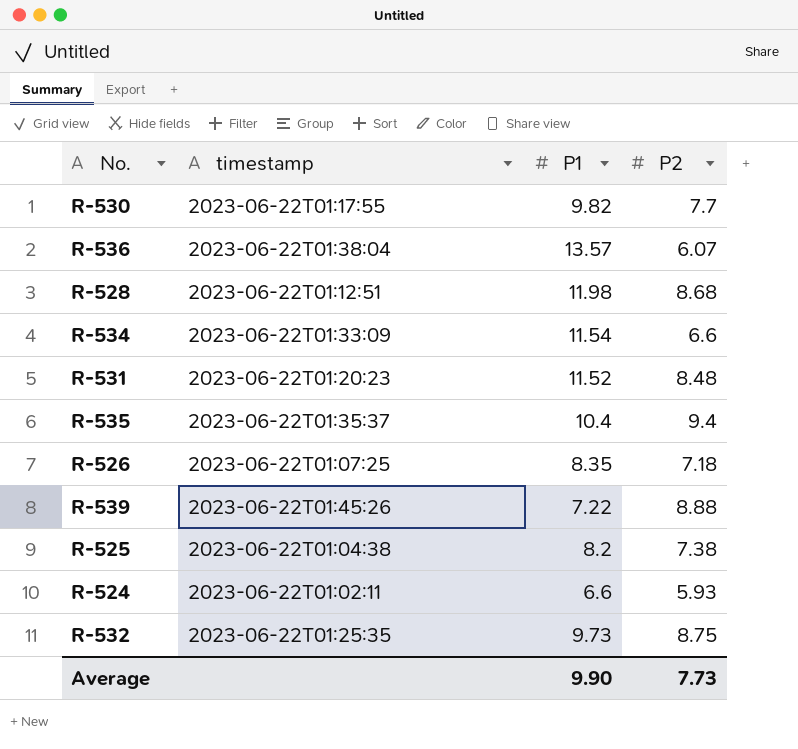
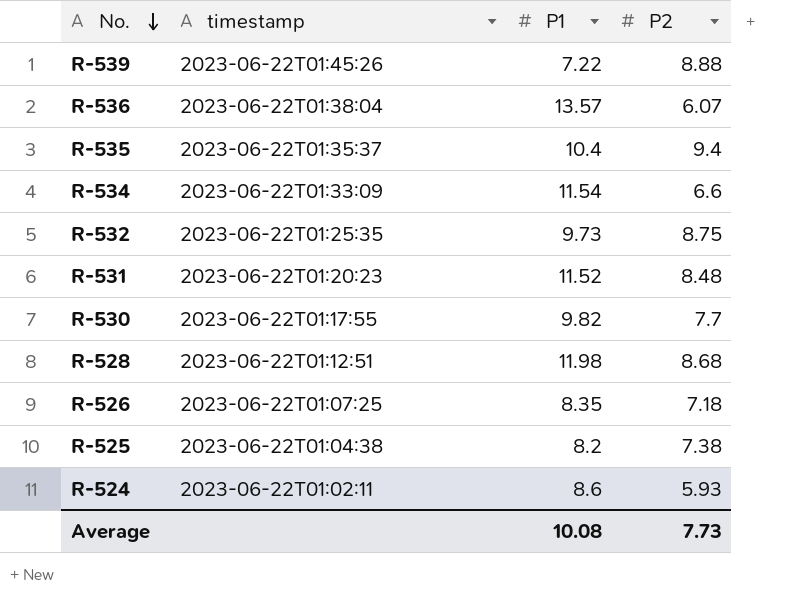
row order: none -> No. descending
R-524 | P1: 6.6 -> 8.6
Average | P1: 9.90 -> 10.08

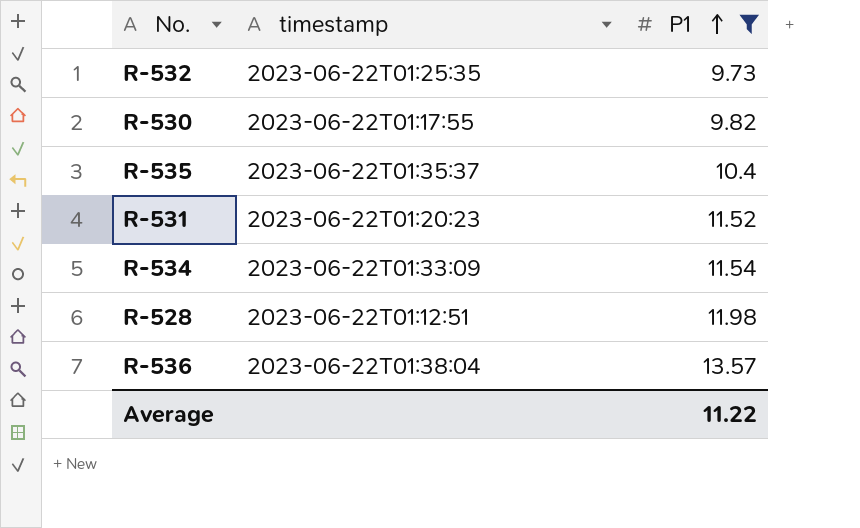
filter: none -> P1 >= 9.73
row order: No. descending -> P1 ascending
column P2 | position: 4 -> none
Average | P1: 10.08 -> 11.22

